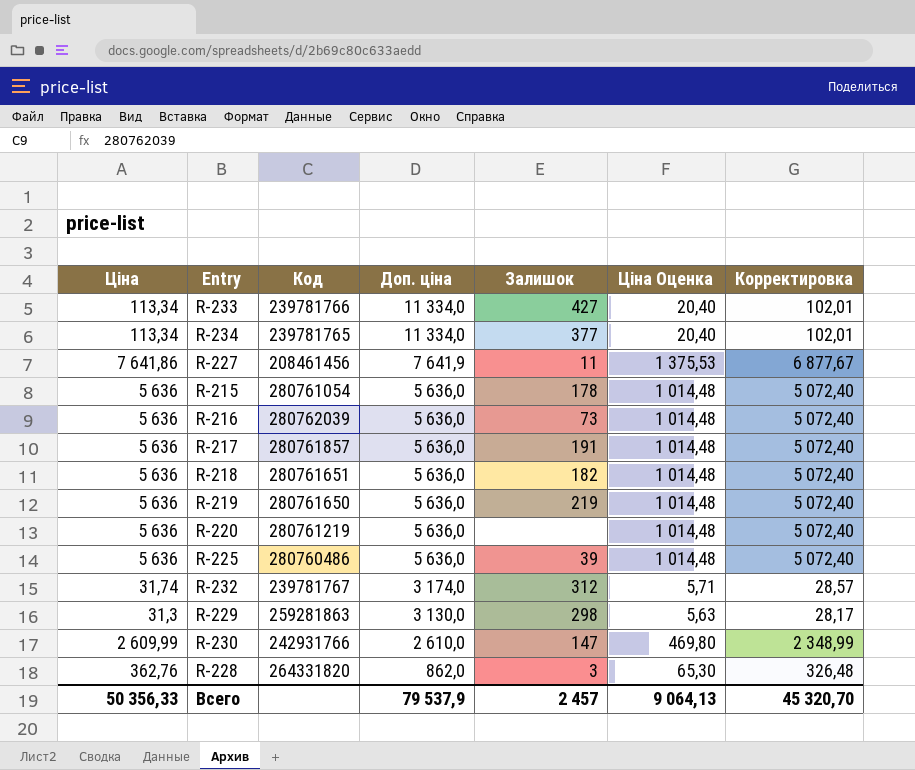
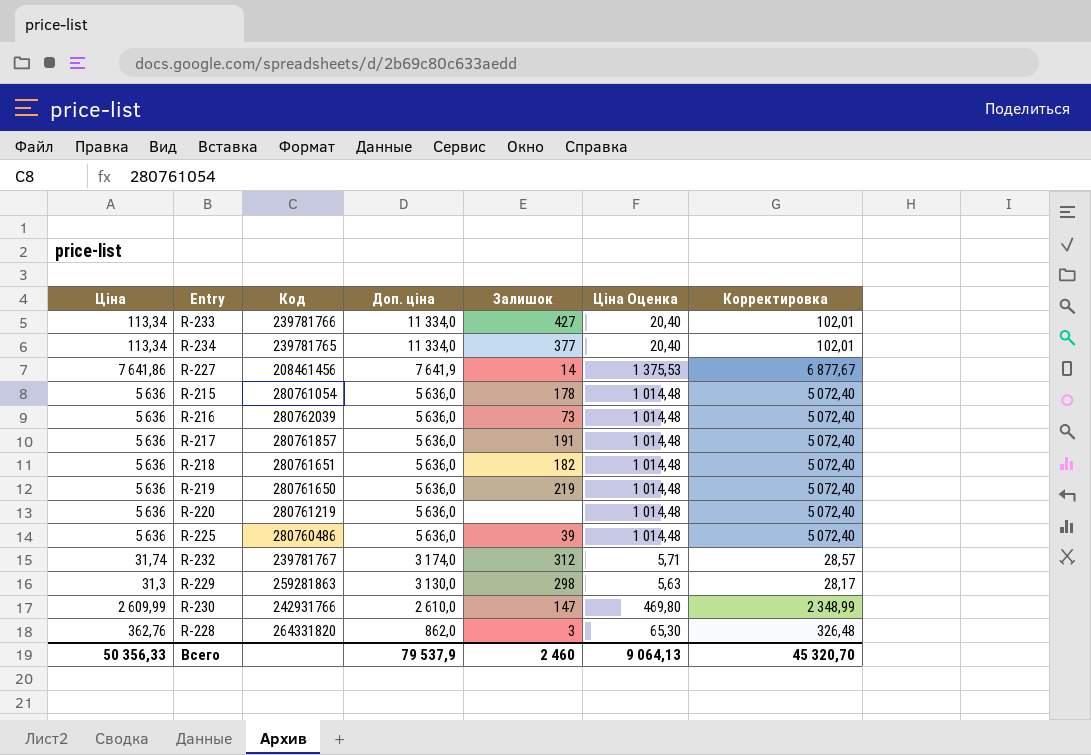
R-227 | Залишок: 11 -> 14
Всего | Залишок: 2 457 -> 2 460

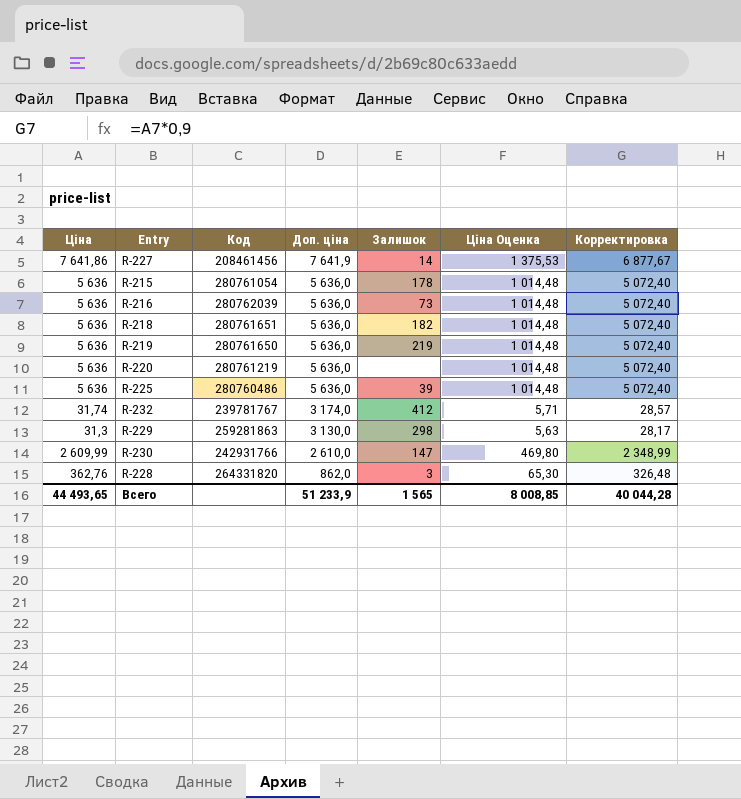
row R-233: 113,34 | 239781766 | 11 334,0 | 427 | 20,40 | 102,01 -> none
row R-234: 113,34 | 239781765 | 11 334,0 | 377 | 20,40 | 102,01 -> none
row R-217: 5 636 | 280761857 | 5 636,0 | 191 | 1 014,48 | 5 072,40 -> none
R-232 | Залишок: 312 -> 412
Всего | Ціна: 50 356,33 -> 44 493,65
Всего | Доп. ціна: 79 537,9 -> 51 233,9
Всего | Залишок: 2 460 -> 1 565
Всего | Ціна Оценка: 9 064,13 -> 8 008,85
Всего | Корректировка: 45 320,70 -> 40 044,28

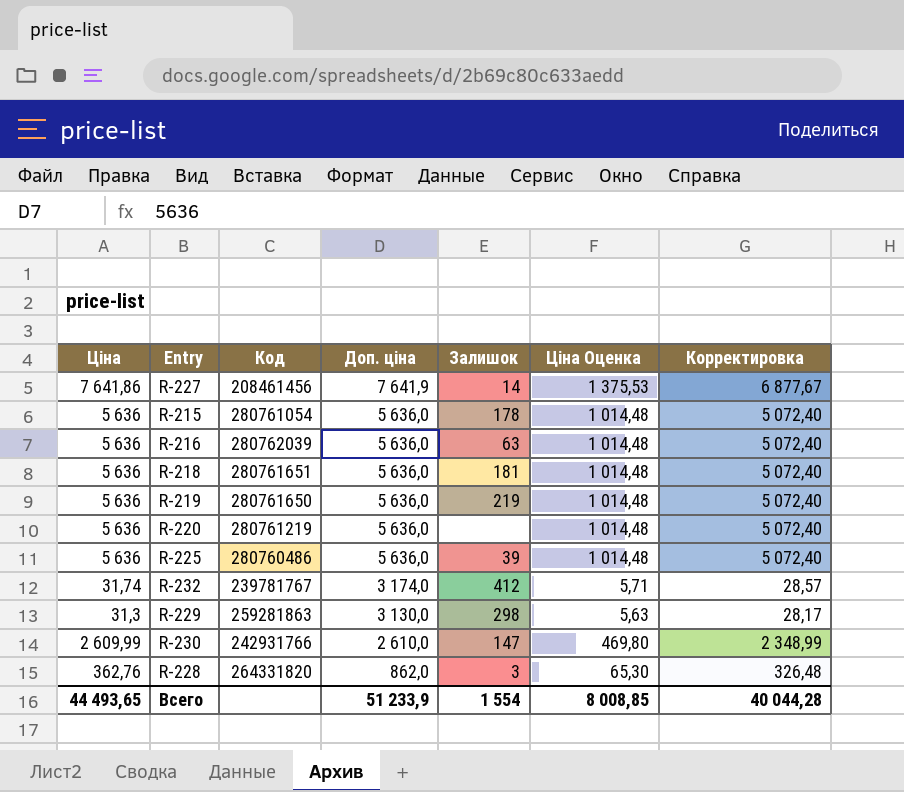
R-216 | Залишок: 73 -> 63
R-218 | Залишок: 182 -> 181
Всего | Залишок: 1 565 -> 1 554

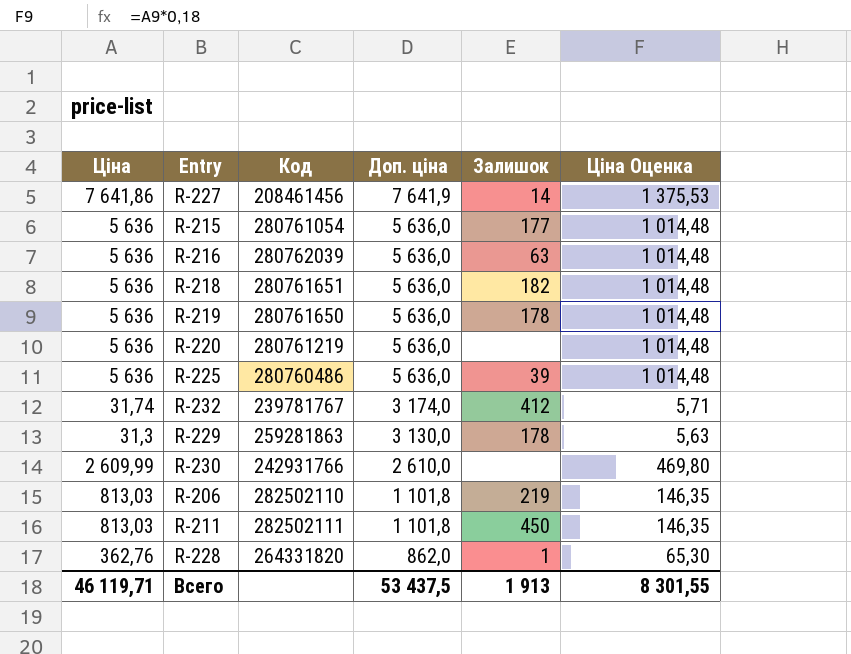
column Корректировка | formula: [Ціна] * 0,9 -> none
R-215 | Залишок: 178 -> 177
R-218 | Залишок: 181 -> 182
R-219 | Залишок: 219 -> 178
R-229 | Залишок: 298 -> 178
R-230 | Залишок: 147 -> none
row R-206: none -> 813,03 | 282502110 | 1 101,8 | 219 | 146,35
row R-211: none -> 813,03 | 282502111 | 1 101,8 | 450 | 146,35
R-228 | Залишок: 3 -> 1
Всего | Ціна: 44 493,65 -> 46 119,71
Всего | Доп. ціна: 51 233,9 -> 53 437,5
Всего | Залишок: 1 554 -> 1 913
Всего | Ціна Оценка: 8 008,85 -> 8 301,55

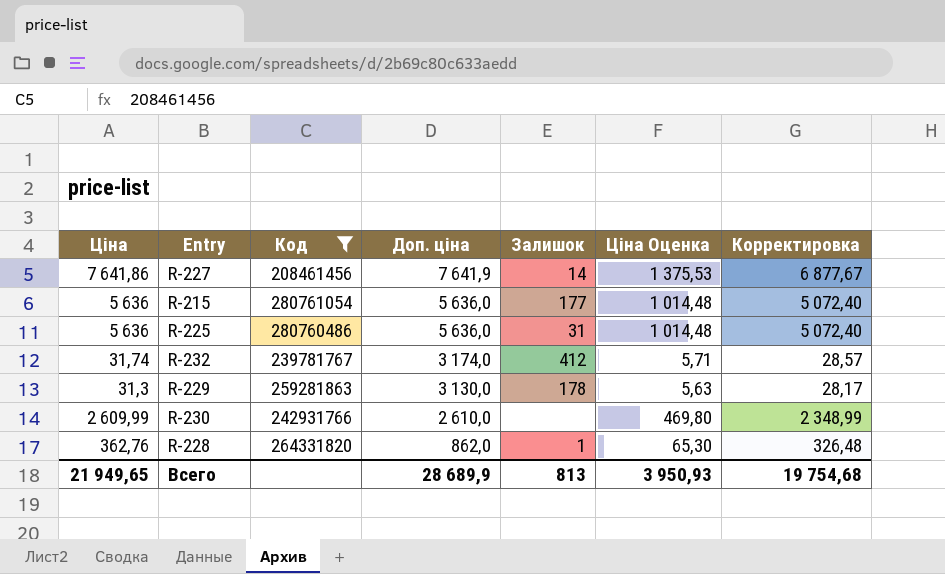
filter: none -> Код <= 280761054
column Корректировка | formula: none -> [Ціна] * 0,9
R-225 | Залишок: 39 -> 31
Всего | Ціна: 46 119,71 -> 21 949,65
Всего | Доп. ціна: 53 437,5 -> 28 689,9
Всего | Залишок: 1 913 -> 813
Всего | Ціна Оценка: 8 301,55 -> 3 950,93

